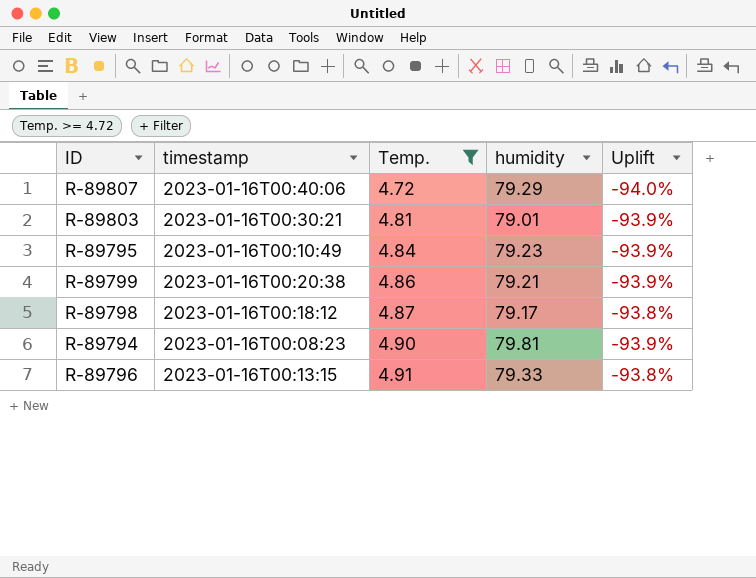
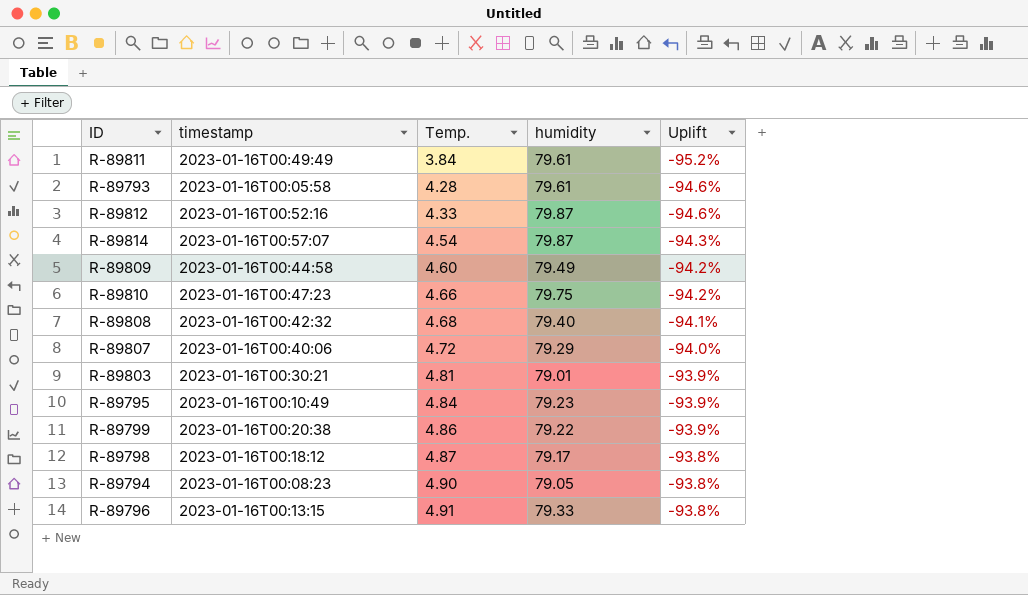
filter: Temp. >= 4.72 -> none
R-89799 | humidity: 79.21 -> 79.22
R-89794 | humidity: 79.81 -> 79.05
R-89794 | Uplift: -93.9% -> -93.8%

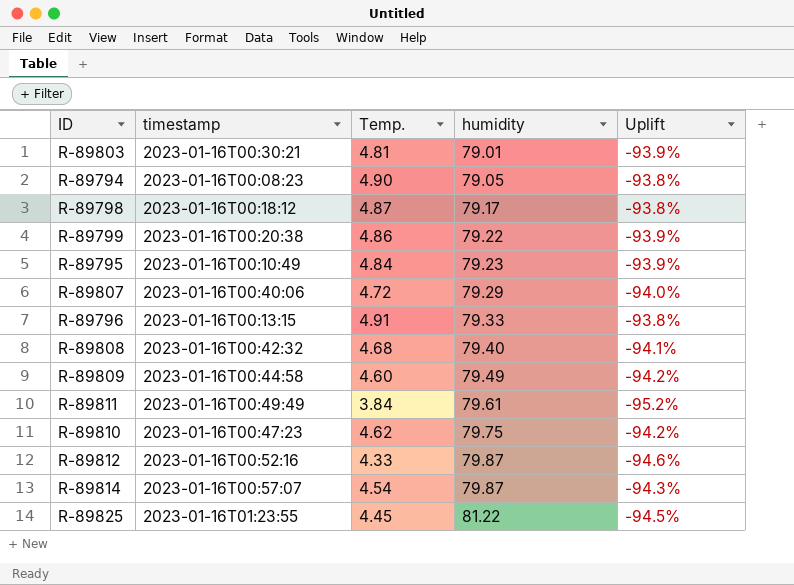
row order: Temp. ascending -> humidity ascending
row R-89793: 2023-01-16T00:05:58 | 4.28 | 79.61 | -94.6% -> none
R-89810 | Temp.: 4.66 -> 4.62
row R-89825: none -> 2023-01-16T01:23:55 | 4.45 | 81.22 | -94.5%

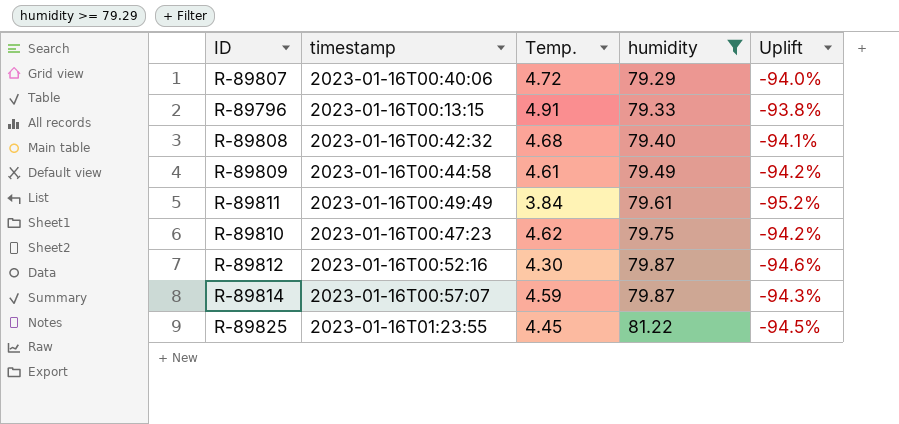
filter: none -> humidity >= 79.29
R-89809 | Temp.: 4.60 -> 4.61
R-89812 | Temp.: 4.33 -> 4.30
R-89814 | Temp.: 4.54 -> 4.59

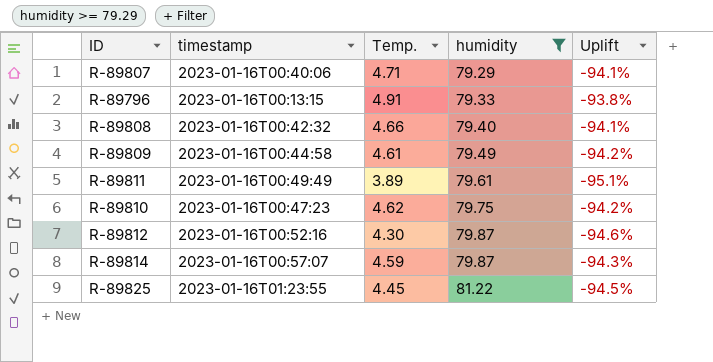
R-89807 | Temp.: 4.72 -> 4.71
R-89807 | Uplift: -94.0% -> -94.1%
R-89808 | Temp.: 4.68 -> 4.66
R-89811 | Temp.: 3.84 -> 3.89
R-89811 | Uplift: -95.2% -> -95.1%

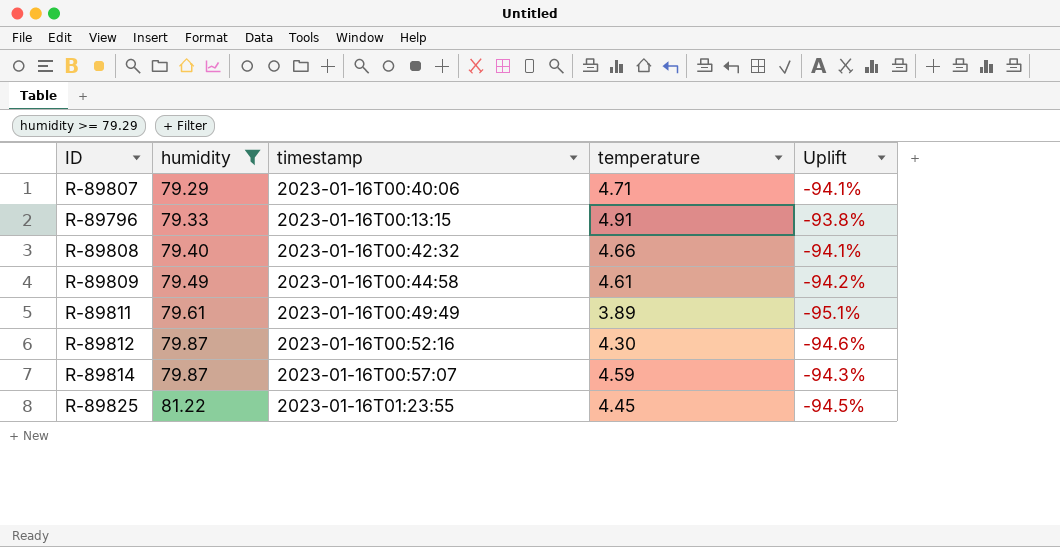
column humidity | position: 4 -> 2
column name: Temp. -> temperature
row R-89810: 2023-01-16T00:47:23 | 4.62 | 79.75 | -94.2% -> none

